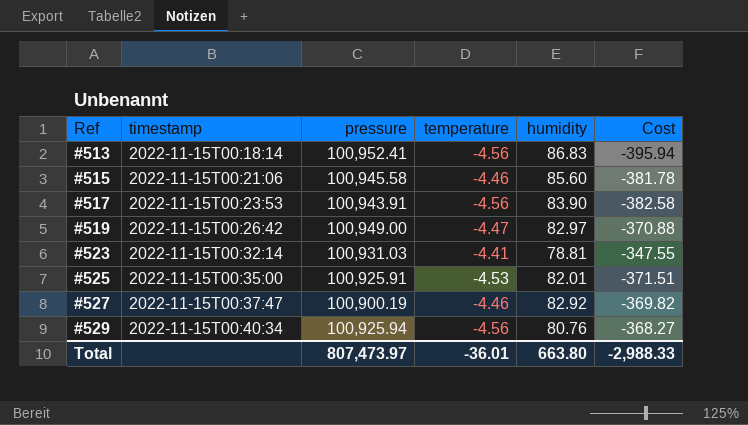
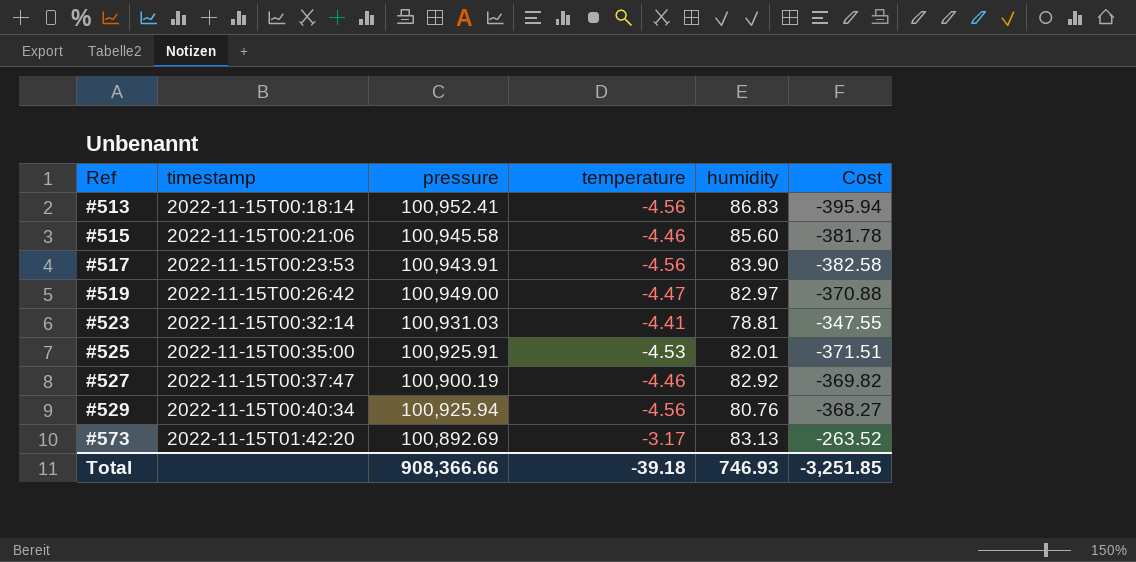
row #573: none -> 2022-11-15T01:42:20 | 100,892.69 | -3.17 | 83.13 | -263.52
Total | pressure: 807,473.97 -> 908,366.66
Total | temperature: -36.01 -> -39.18
Total | humidity: 663.80 -> 746.93
Total | Cost: -2,988.33 -> -3,251.85

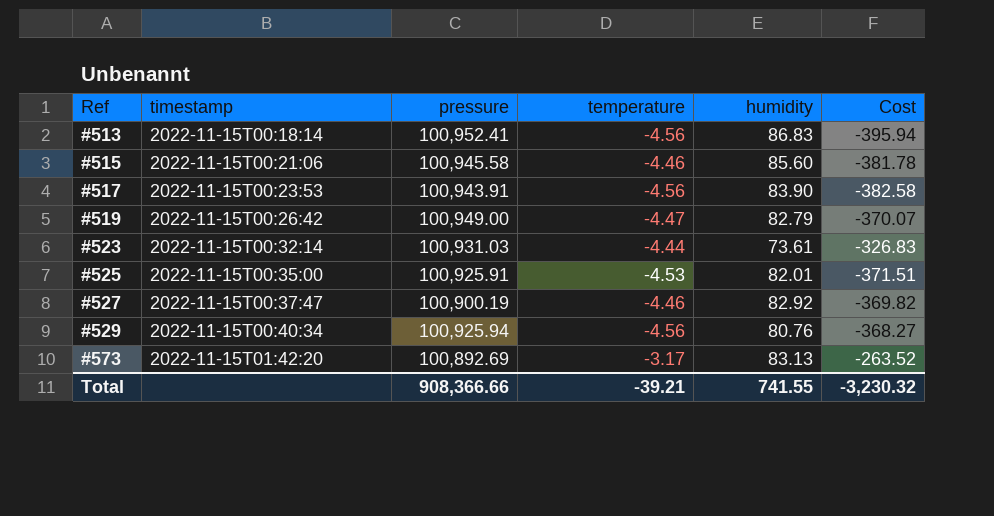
#519 | humidity: 82.97 -> 82.79
#519 | Cost: -370.88 -> -370.07
#523 | temperature: -4.41 -> -4.44
#523 | humidity: 78.81 -> 73.61
#523 | Cost: -347.55 -> -326.83
Total | temperature: -39.18 -> -39.21
Total | humidity: 746.93 -> 741.55
Total | Cost: -3,251.85 -> -3,230.32

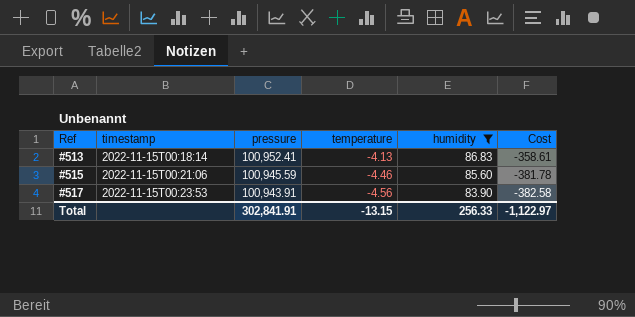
filter: none -> humidity >= 83.90
#513 | temperature: -4.56 -> -4.13
#513 | Cost: -395.94 -> -358.61
#515 | pressure: 100,945.58 -> 100,945.59
Total | pressure: 908,366.66 -> 302,841.91
Total | temperature: -39.21 -> -13.15
Total | humidity: 741.55 -> 256.33
Total | Cost: -3,230.32 -> -1,122.97

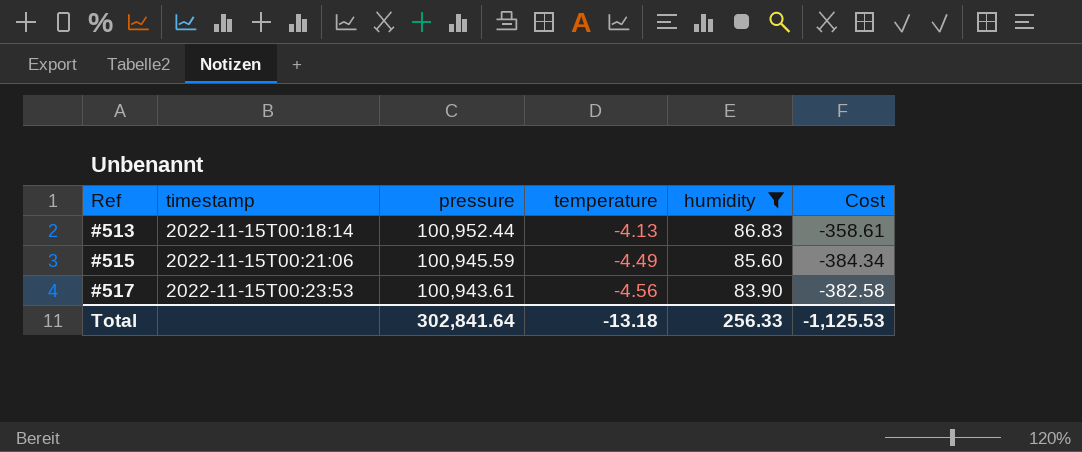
#513 | pressure: 100,952.41 -> 100,952.44
#515 | temperature: -4.46 -> -4.49
#515 | Cost: -381.78 -> -384.34
#517 | pressure: 100,943.91 -> 100,943.61
Total | pressure: 302,841.91 -> 302,841.64
Total | temperature: -13.15 -> -13.18
Total | Cost: -1,122.97 -> -1,125.53

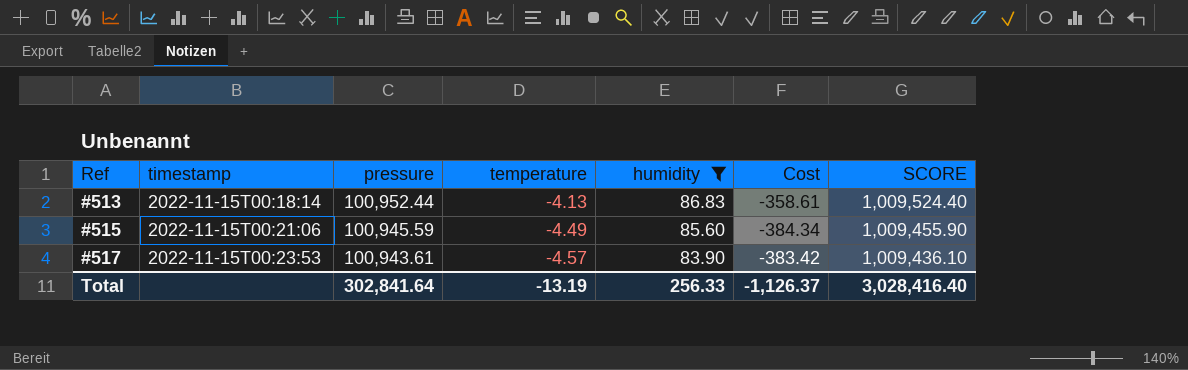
column SCORE | formula: none -> [pressure] * 10
#517 | temperature: -4.56 -> -4.57
#517 | Cost: -382.58 -> -383.42
Total | temperature: -13.18 -> -13.19
Total | Cost: -1,125.53 -> -1,126.37

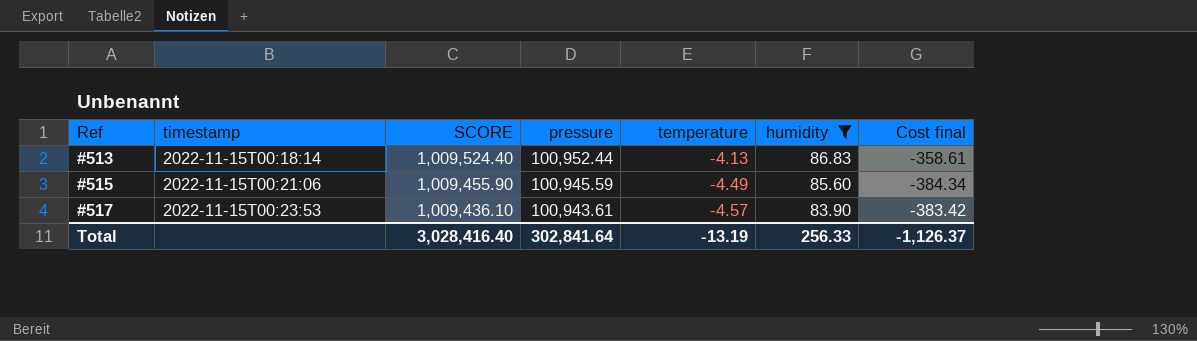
column SCORE | position: 7 -> 3
column name: Cost -> Cost final

